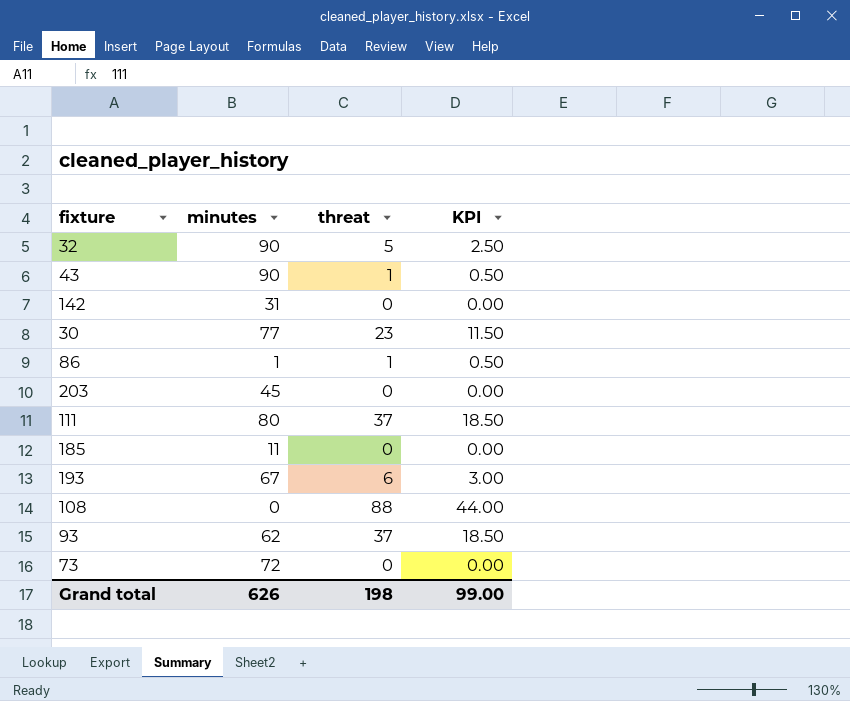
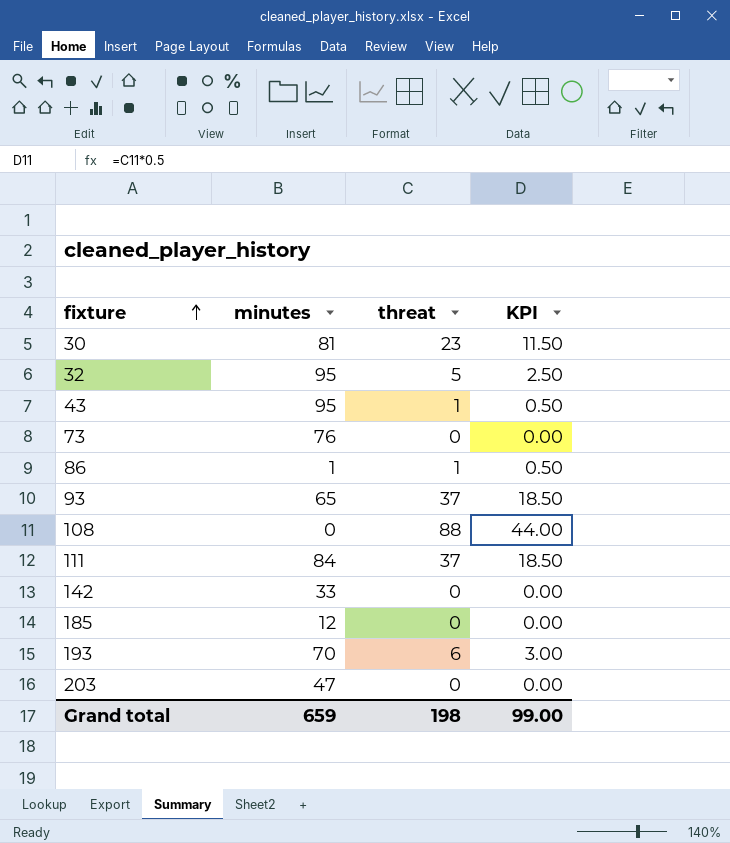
row order: none -> fixture ascending
30 | minutes: 77 -> 81
32 | minutes: 90 -> 95
43 | minutes: 90 -> 95
73 | minutes: 72 -> 76
93 | minutes: 62 -> 65
111 | minutes: 80 -> 84
142 | minutes: 31 -> 33
185 | minutes: 11 -> 12
193 | minutes: 67 -> 70
203 | minutes: 45 -> 47
Grand total | minutes: 626 -> 659

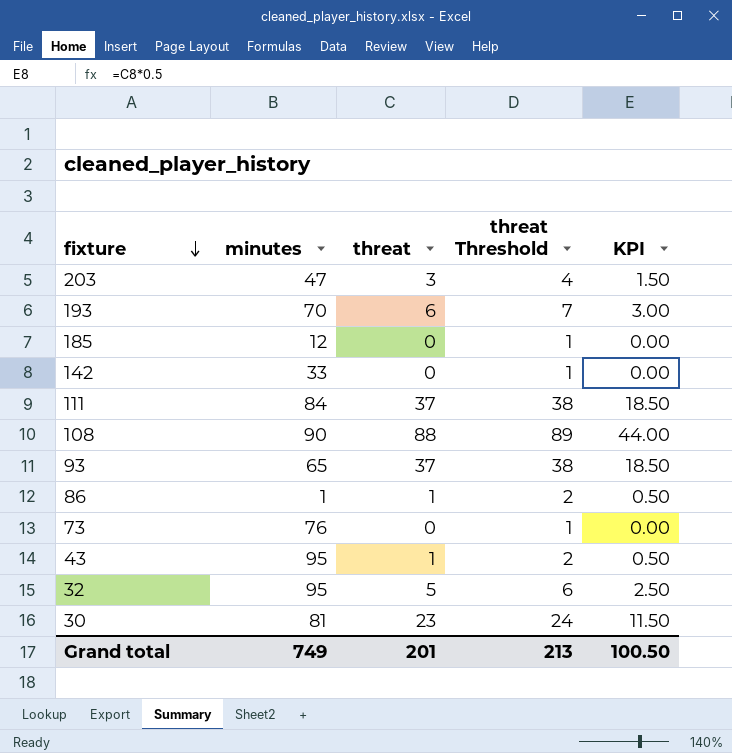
row order: fixture ascending -> fixture descending
column threat Threshold | formula: none -> [threat] + 1
203 | threat: 0 -> 3
203 | KPI: 0.00 -> 1.50
108 | minutes: 0 -> 90
Grand total | minutes: 659 -> 749
Grand total | threat: 198 -> 201
Grand total | KPI: 99.00 -> 100.50

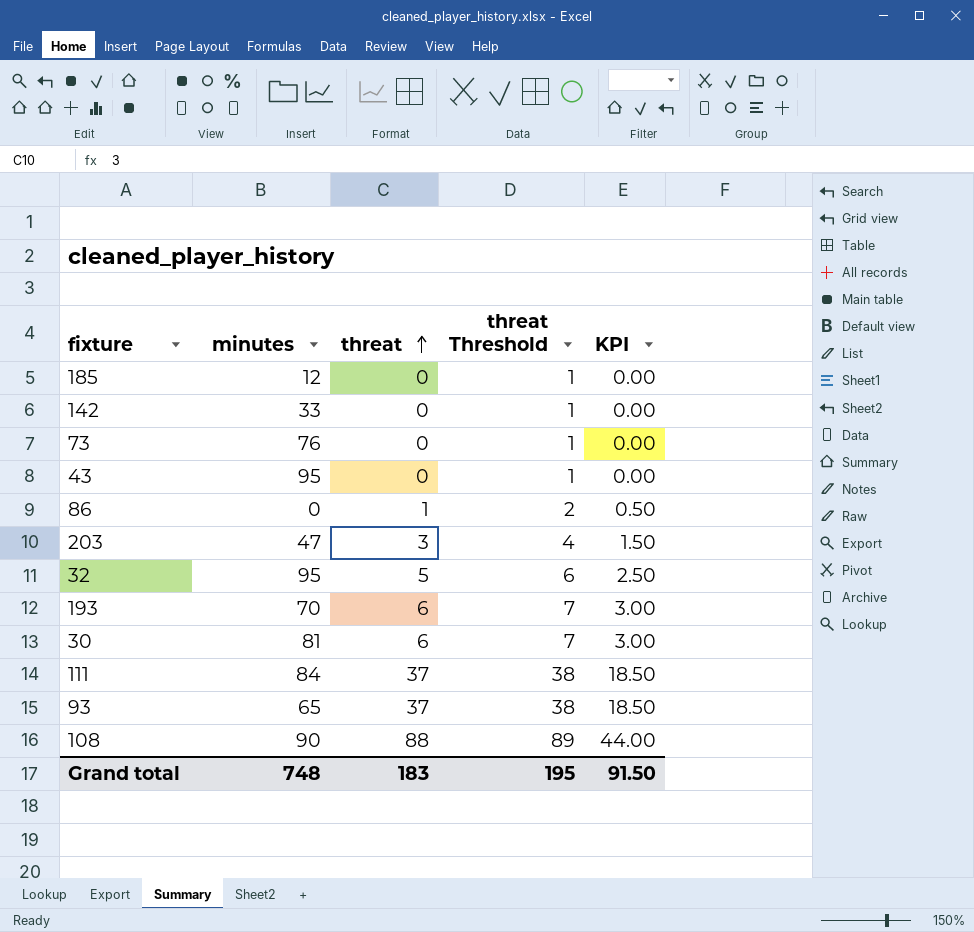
row order: fixture descending -> threat ascending
43 | threat: 1 -> 0
43 | threat Threshold: 2 -> 1
43 | KPI: 0.50 -> 0.00
86 | minutes: 1 -> 0
30 | threat: 23 -> 6
30 | threat Threshold: 24 -> 7
30 | KPI: 11.50 -> 3.00
Grand total | minutes: 749 -> 748
Grand total | threat: 201 -> 183
Grand total | threat Threshold: 213 -> 195
Grand total | KPI: 100.50 -> 91.50

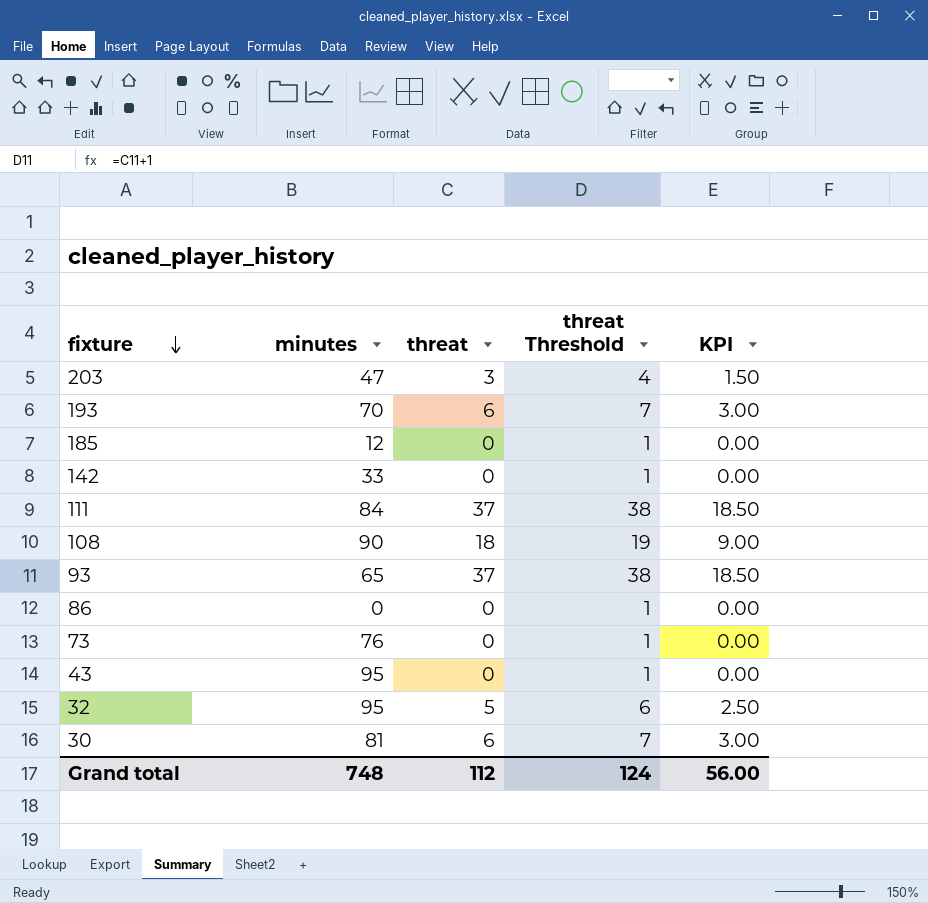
row order: threat ascending -> fixture descending
108 | threat: 88 -> 18
108 | threat Threshold: 89 -> 19
108 | KPI: 44.00 -> 9.00
86 | threat: 1 -> 0
86 | threat Threshold: 2 -> 1
86 | KPI: 0.50 -> 0.00
Grand total | threat: 183 -> 112
Grand total | threat Threshold: 195 -> 124
Grand total | KPI: 91.50 -> 56.00

